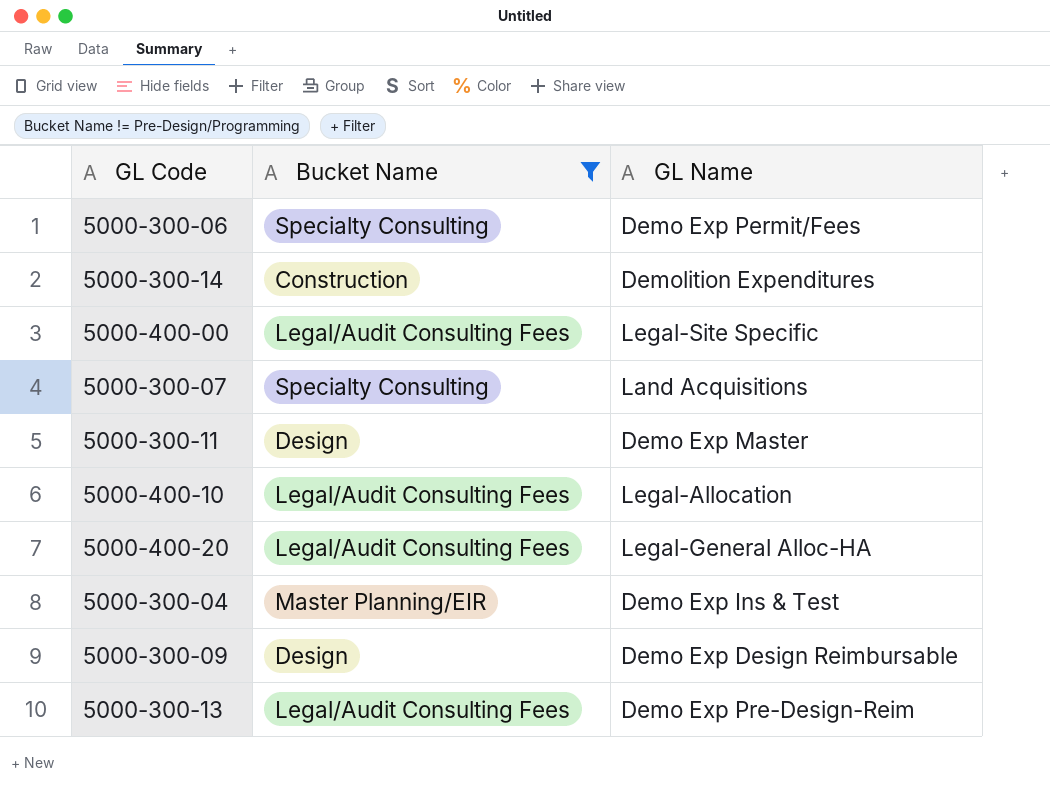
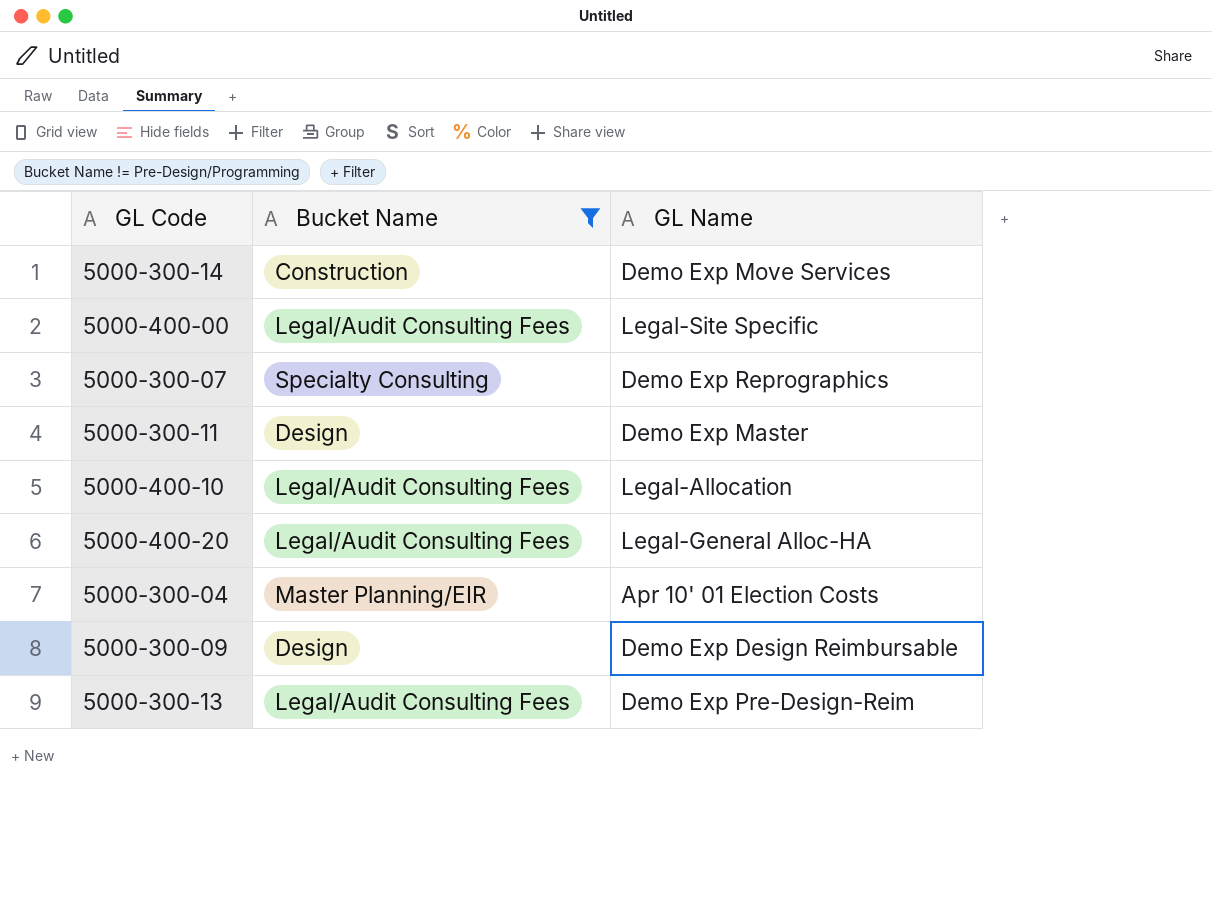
row 5000-300-06: Specialty Consulting | Demo Exp Permit/Fees -> none
5000-300-14 | GL Name: Demolition Expenditures -> Demo Exp Move Services
5000-300-07 | GL Name: Land Acquisitions -> Demo Exp Reprographics
5000-300-04 | GL Name: Demo Exp Ins & Test -> Apr 10' 01 Election Costs

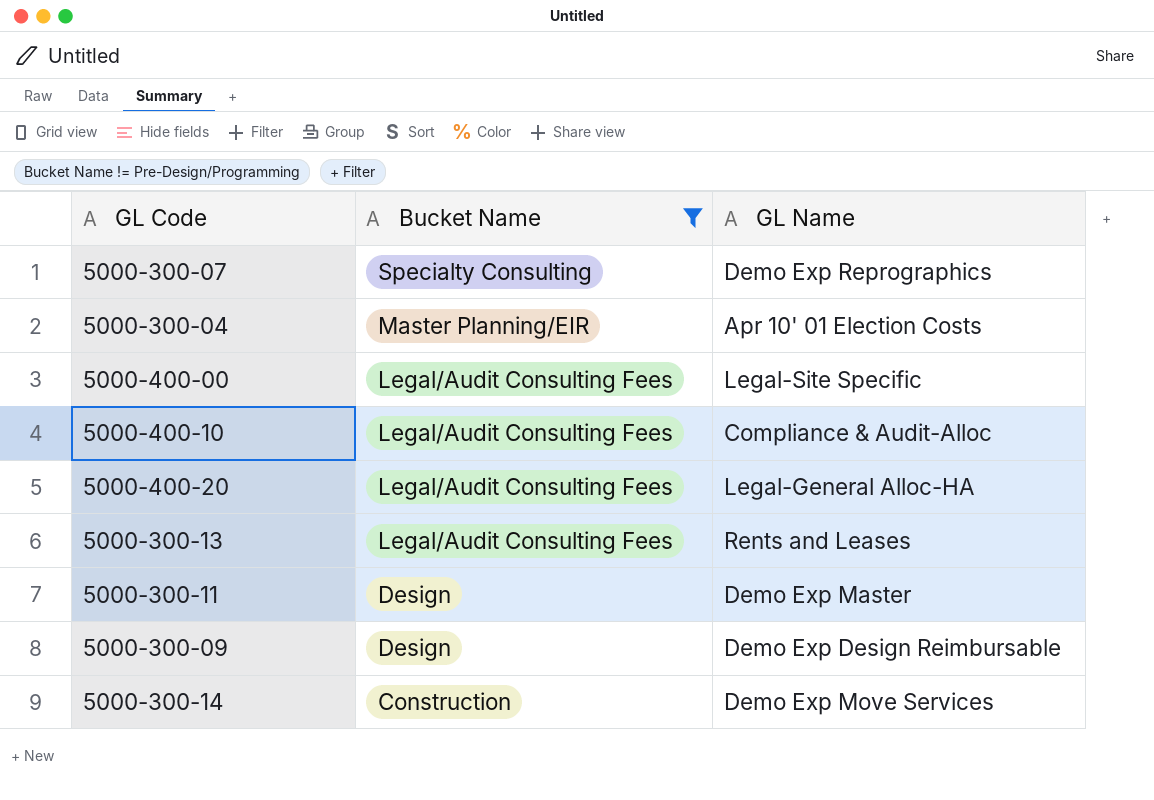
row order: none -> Bucket Name descending
5000-400-10 | GL Name: Legal-Allocation -> Compliance & Audit-Alloc
5000-300-13 | GL Name: Demo Exp Pre-Design-Reim -> Rents and Leases

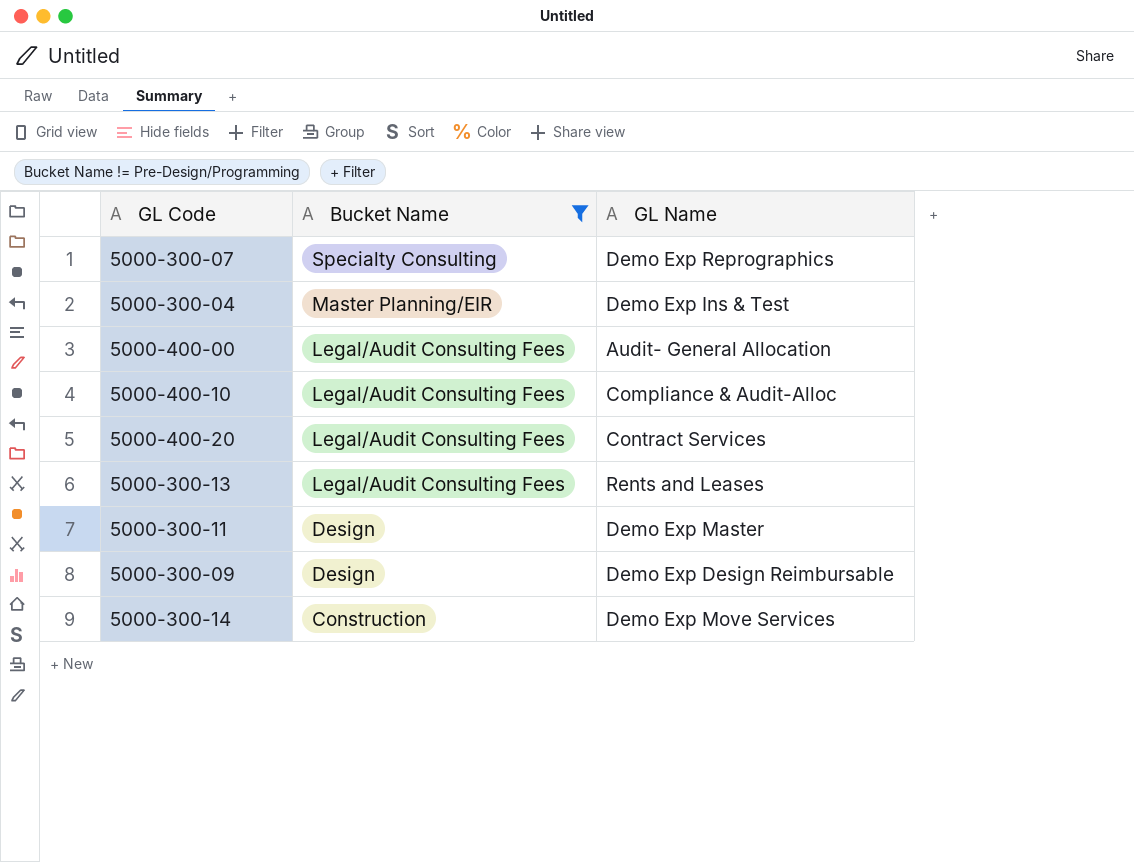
5000-300-04 | GL Name: Apr 10' 01 Election Costs -> Demo Exp Ins & Test
5000-400-00 | GL Name: Legal-Site Specific -> Audit- General Allocation
5000-400-20 | GL Name: Legal-General Alloc-HA -> Contract Services

